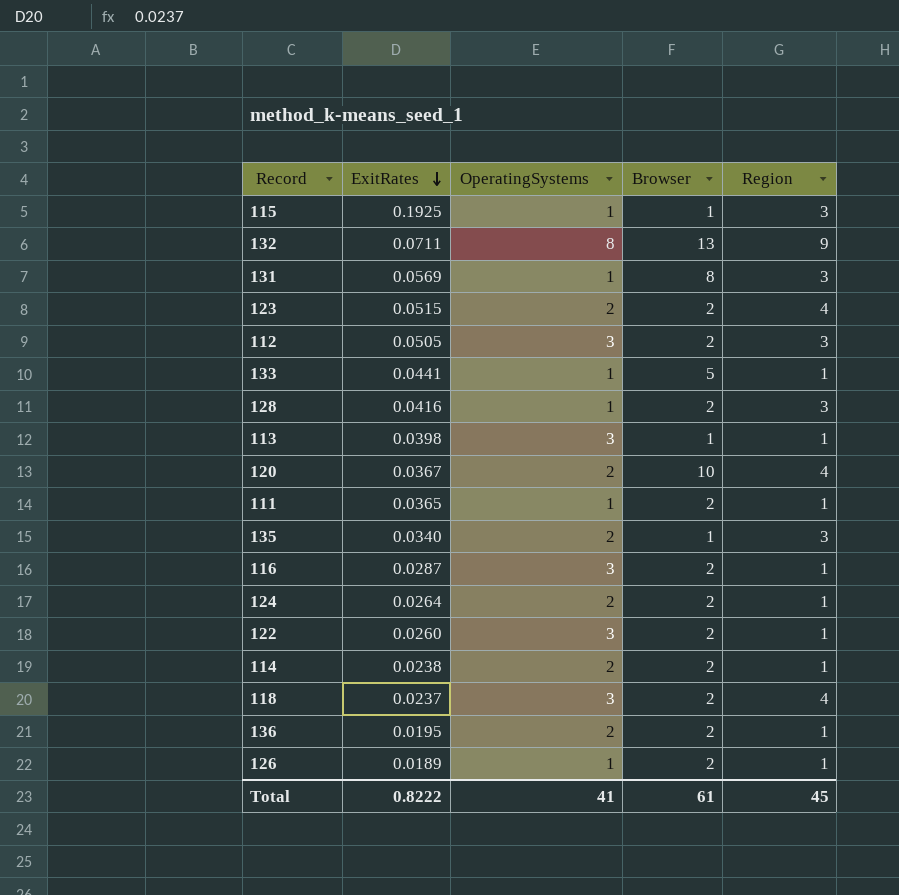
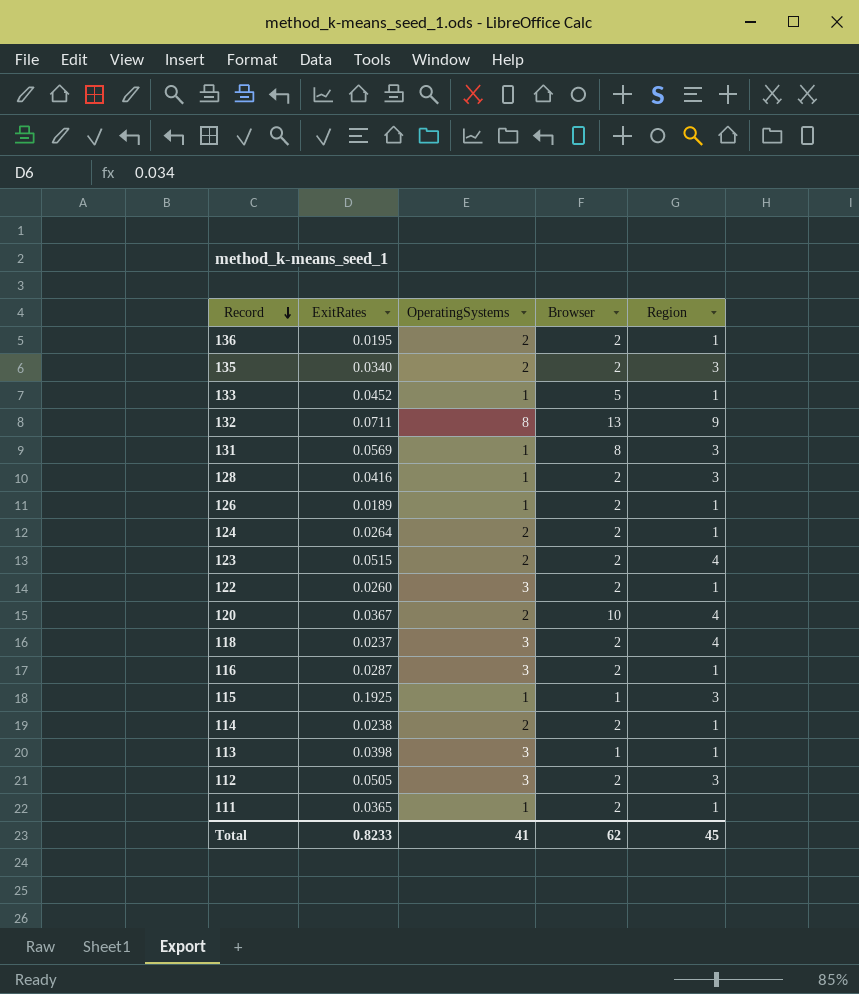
row order: ExitRates descending -> Record descending
135 | Browser: 1 -> 2
133 | ExitRates: 0.0441 -> 0.0452
Total | ExitRates: 0.8222 -> 0.8233
Total | Browser: 61 -> 62

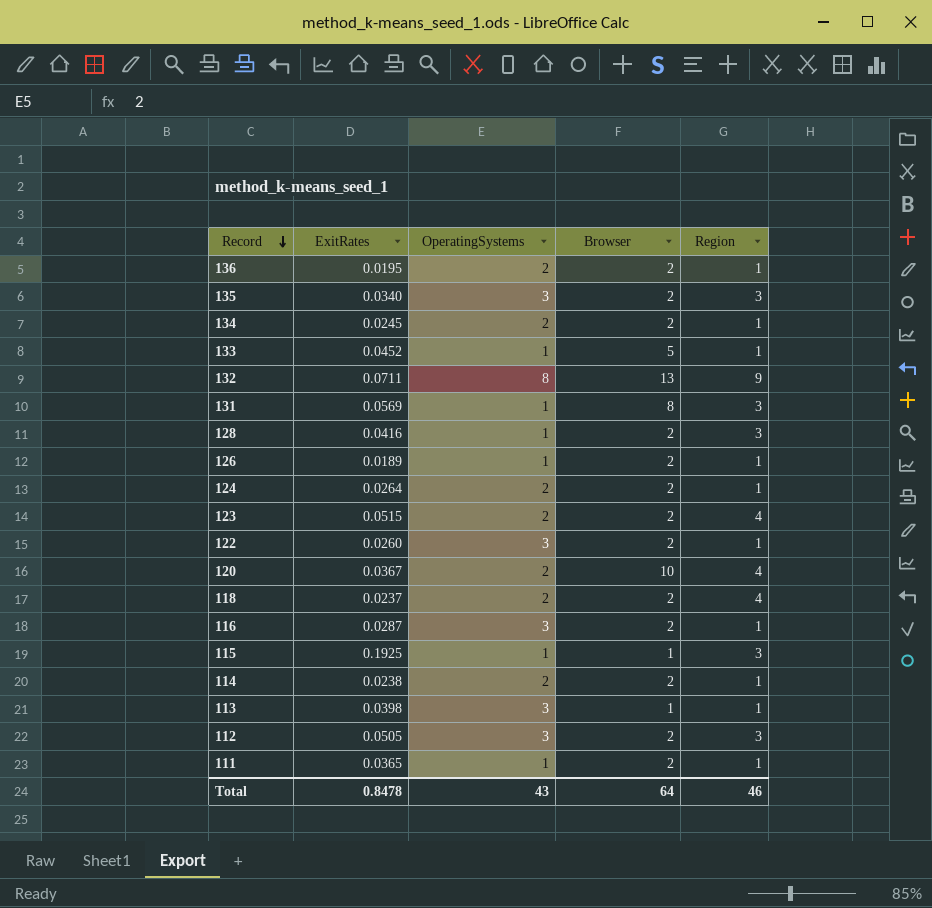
135 | OperatingSystems: 2 -> 3
row 134: none -> 0.0245 | 2 | 2 | 1
118 | OperatingSystems: 3 -> 2
Total | ExitRates: 0.8233 -> 0.8478
Total | OperatingSystems: 41 -> 43
Total | Browser: 62 -> 64
Total | Region: 45 -> 46

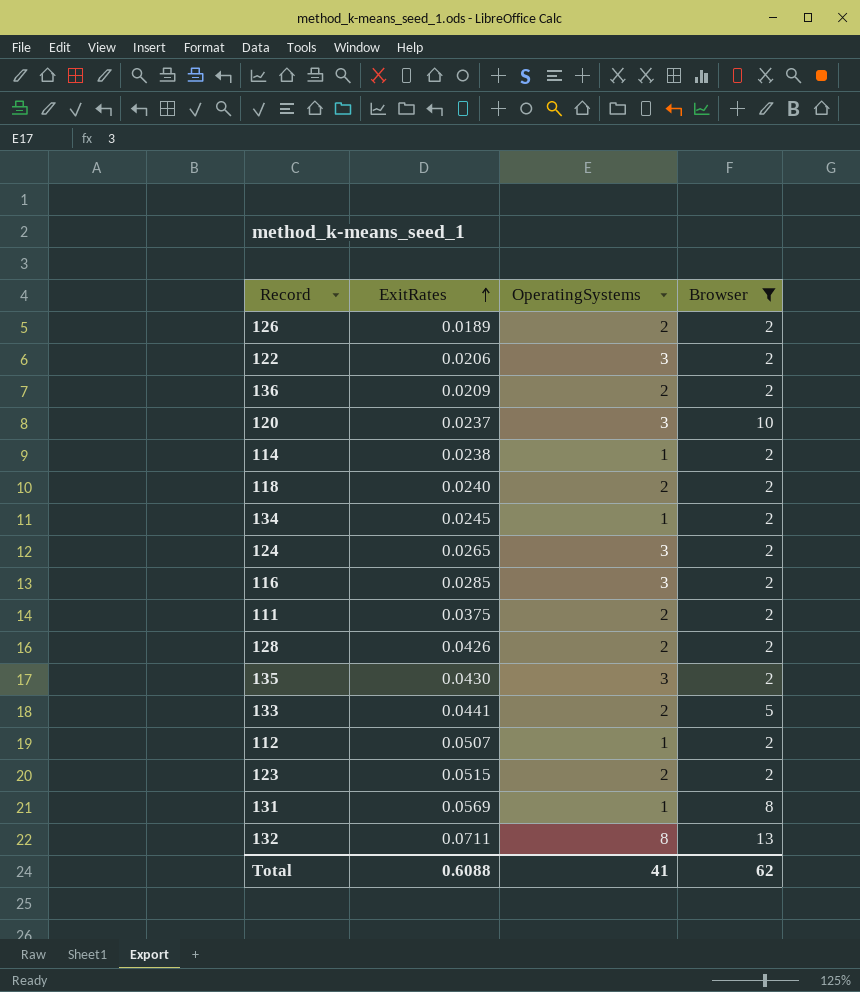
filter: none -> Browser != 1
row order: Record descending -> ExitRates ascending
column Region | position: 5 -> none
126 | OperatingSystems: 1 -> 2
122 | ExitRates: 0.0260 -> 0.0206
136 | ExitRates: 0.0195 -> 0.0209
120 | ExitRates: 0.0367 -> 0.0237
120 | OperatingSystems: 2 -> 3
114 | OperatingSystems: 2 -> 1
118 | ExitRates: 0.0237 -> 0.0240
134 | OperatingSystems: 2 -> 1
124 | ExitRates: 0.0264 -> 0.0265
124 | OperatingSystems: 2 -> 3
116 | ExitRates: 0.0287 -> 0.0285
111 | ExitRates: 0.0365 -> 0.0375
111 | OperatingSystems: 1 -> 2
128 | ExitRates: 0.0416 -> 0.0426
128 | OperatingSystems: 1 -> 2
135 | ExitRates: 0.0340 -> 0.0430
133 | ExitRates: 0.0452 -> 0.0441
133 | OperatingSystems: 1 -> 2
112 | ExitRates: 0.0505 -> 0.0507
112 | OperatingSystems: 3 -> 1
Total | ExitRates: 0.8478 -> 0.6088
Total | OperatingSystems: 43 -> 41
Total | Browser: 64 -> 62

